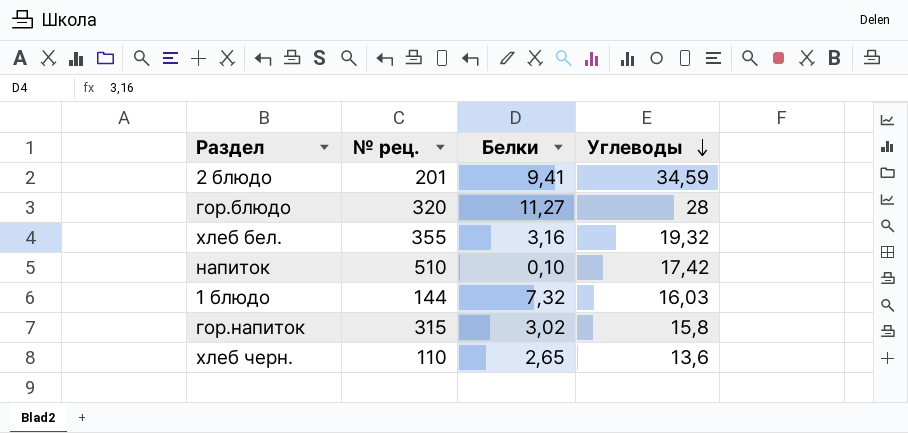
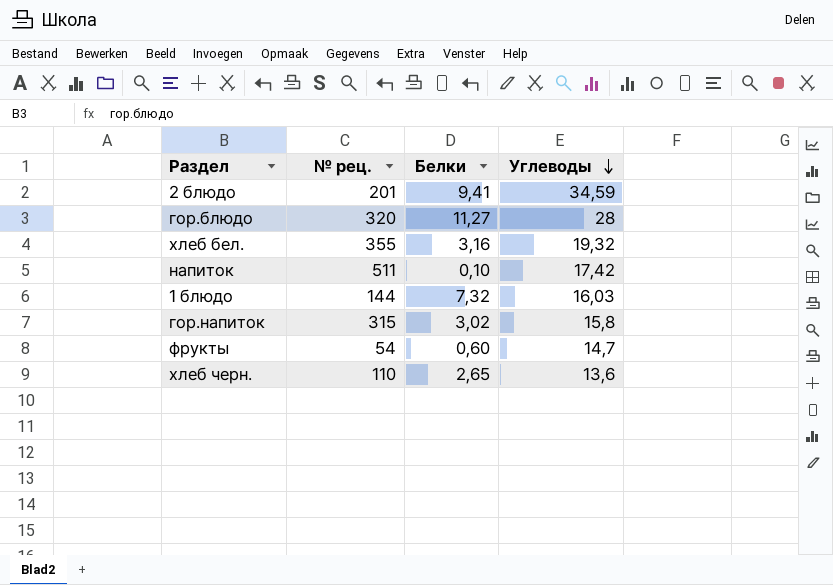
напиток | № рец.: 510 -> 511
row фрукты: none -> 54 | 0,60 | 14,7

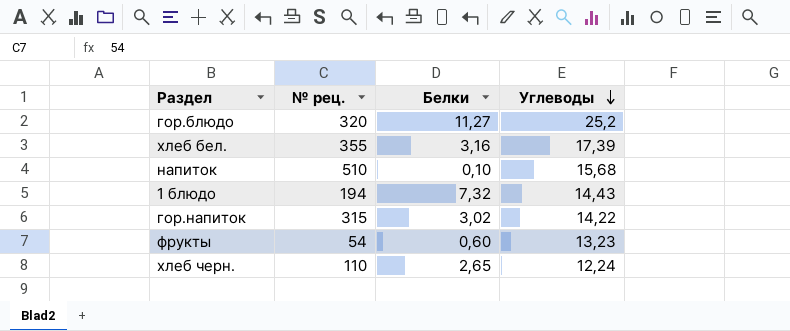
row 2 блюдо: 201 | 9,41 | 34,59 -> none
гор.блюдо | Углеводы: 28 -> 25,2
хлеб бел. | Углеводы: 19,32 -> 17,39
напиток | № рец.: 511 -> 510
напиток | Углеводы: 17,42 -> 15,68
1 блюдо | № рец.: 144 -> 194
1 блюдо | Углеводы: 16,03 -> 14,43
гор.напиток | Углеводы: 15,8 -> 14,22
фрукты | Углеводы: 14,7 -> 13,23
хлеб черн. | Углеводы: 13,6 -> 12,24

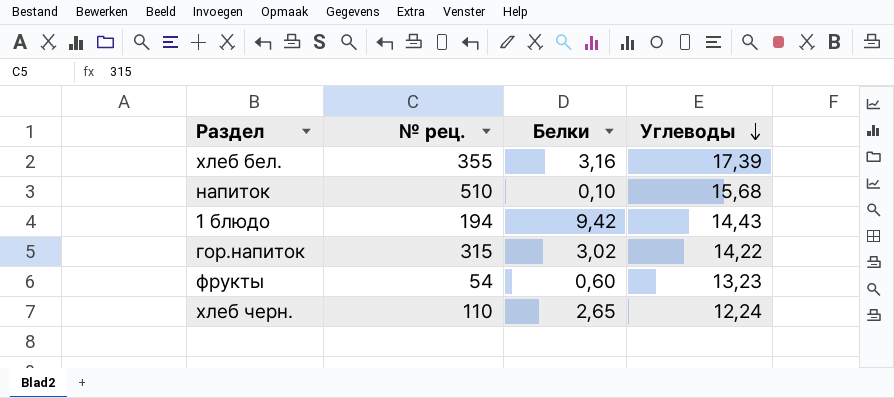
row гор.блюдо: 320 | 11,27 | 25,2 -> none
1 блюдо | Белки: 7,32 -> 9,42

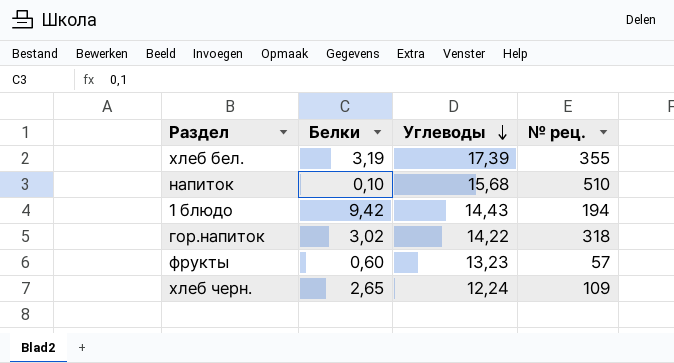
column № рец. | position: 2 -> 4
хлеб бел. | Белки: 3,16 -> 3,19
гор.напиток | № рец.: 315 -> 318
фрукты | № рец.: 54 -> 57
хлеб черн. | № рец.: 110 -> 109

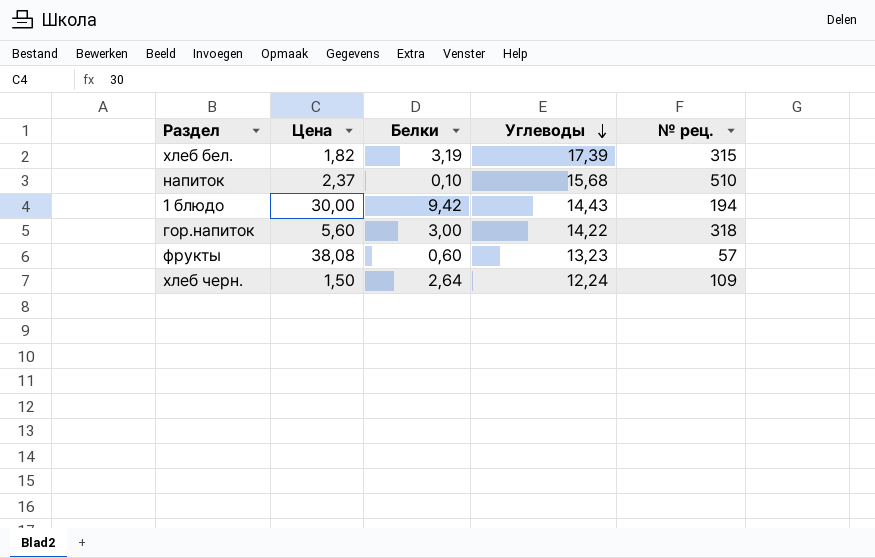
column Цена | position: none -> 2
хлеб бел. | № рец.: 355 -> 315
гор.напиток | Белки: 3,02 -> 3,00
хлеб черн. | Белки: 2,65 -> 2,64

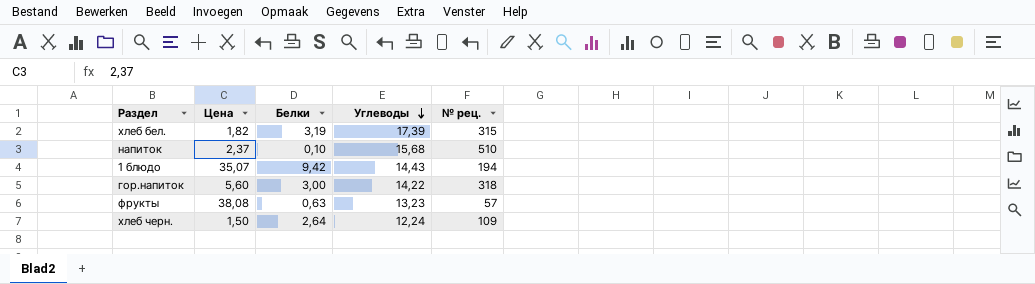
1 блюдо | Цена: 30,00 -> 35,07
фрукты | Белки: 0,60 -> 0,63

